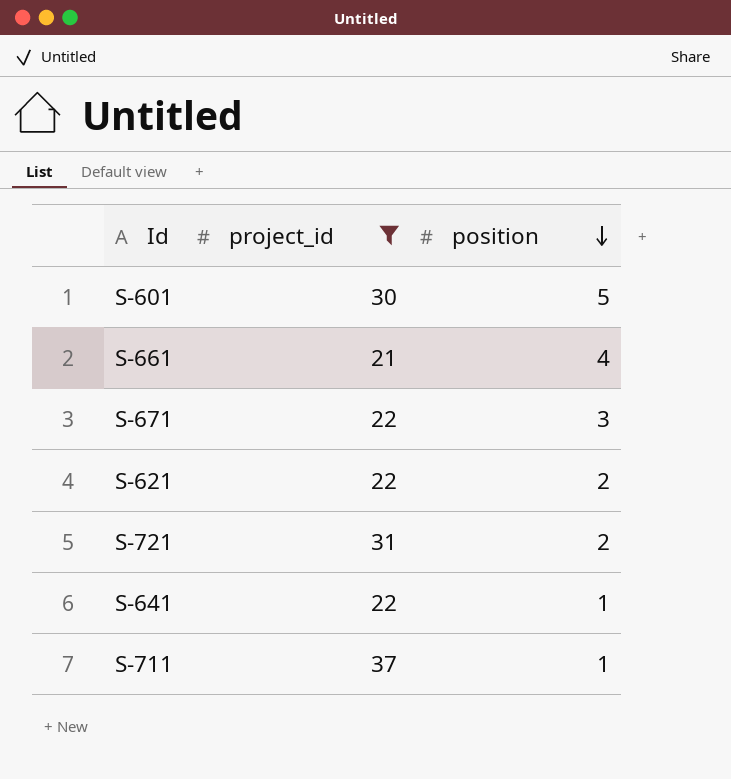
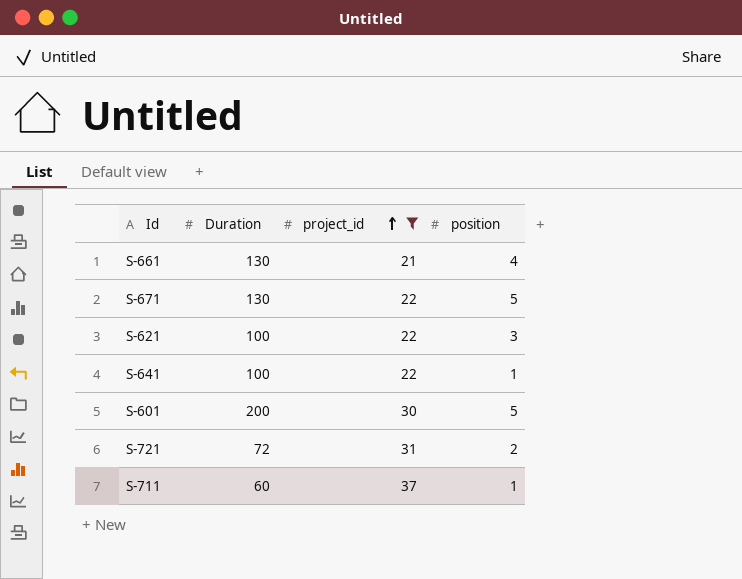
row order: position descending -> project_id ascending
column Duration | position: none -> 2
S-671 | position: 3 -> 5
S-621 | position: 2 -> 3

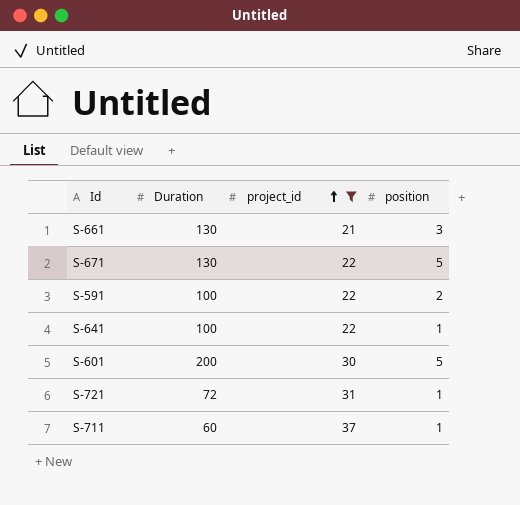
row S-621: 100 | 22 | 3 -> none
S-661 | position: 4 -> 3
row S-591: none -> 100 | 22 | 2
S-721 | position: 2 -> 1

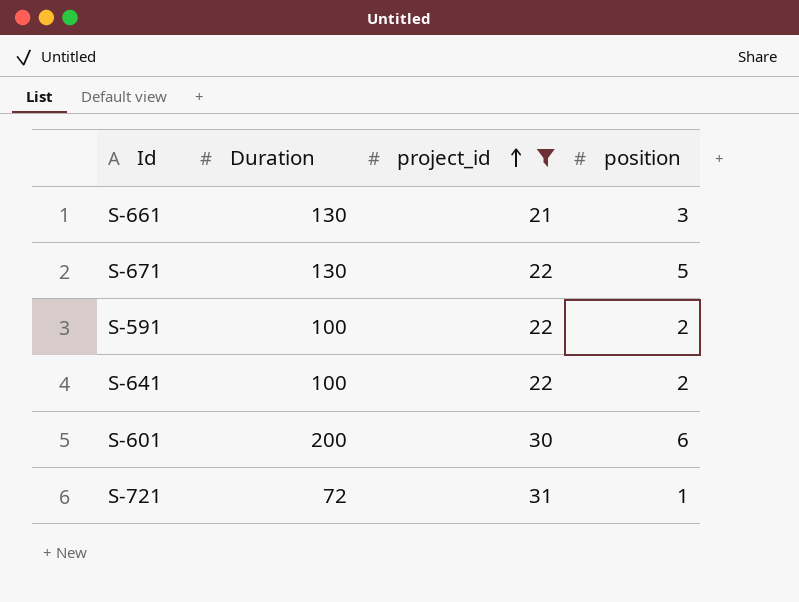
row S-711: 60 | 37 | 1 -> none
S-641 | position: 1 -> 2
S-601 | position: 5 -> 6

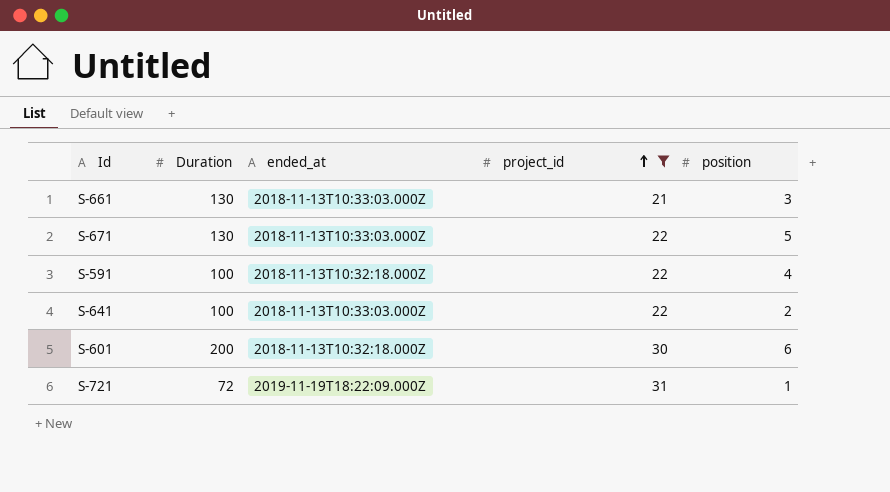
column ended_at | position: none -> 3
S-591 | position: 2 -> 4

